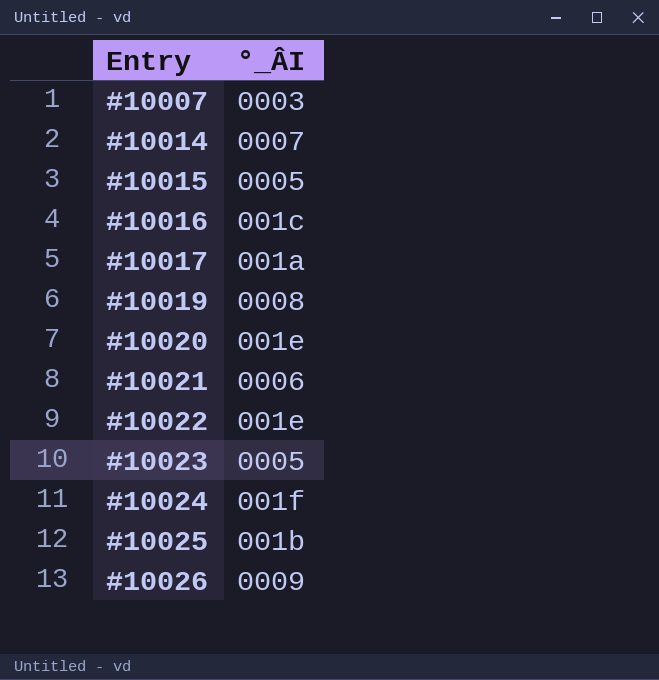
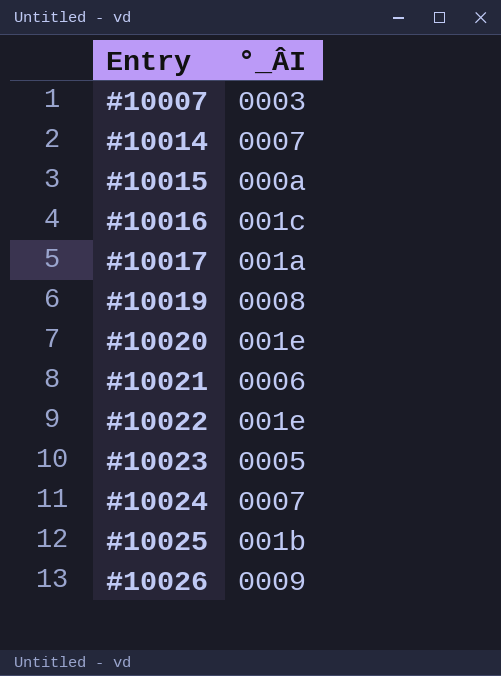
#10015 | °_ÂI: 0005 -> 000a
#10024 | °_ÂI: 001f -> 0007

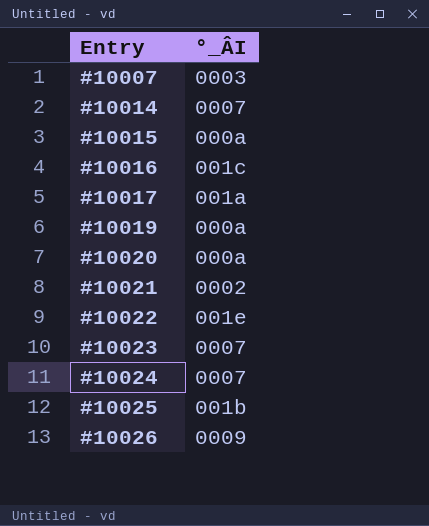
#10019 | °_ÂI: 0008 -> 000a
#10020 | °_ÂI: 001e -> 000a
#10021 | °_ÂI: 0006 -> 0002
#10023 | °_ÂI: 0005 -> 0007

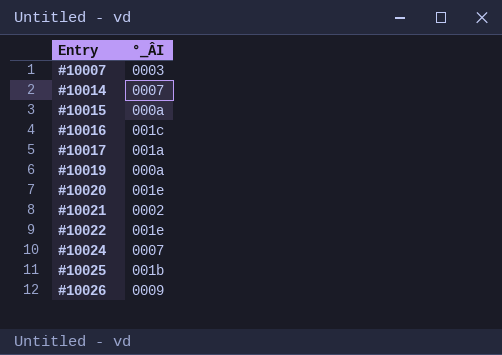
row #10023: 0007 -> none
#10020 | °_ÂI: 000a -> 001e

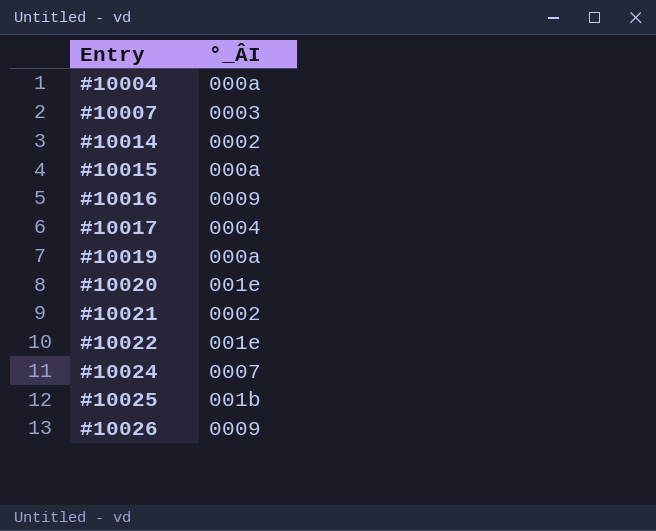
row #10004: none -> 000a
#10014 | °_ÂI: 0007 -> 0002
#10016 | °_ÂI: 001c -> 0009
#10017 | °_ÂI: 001a -> 0004

